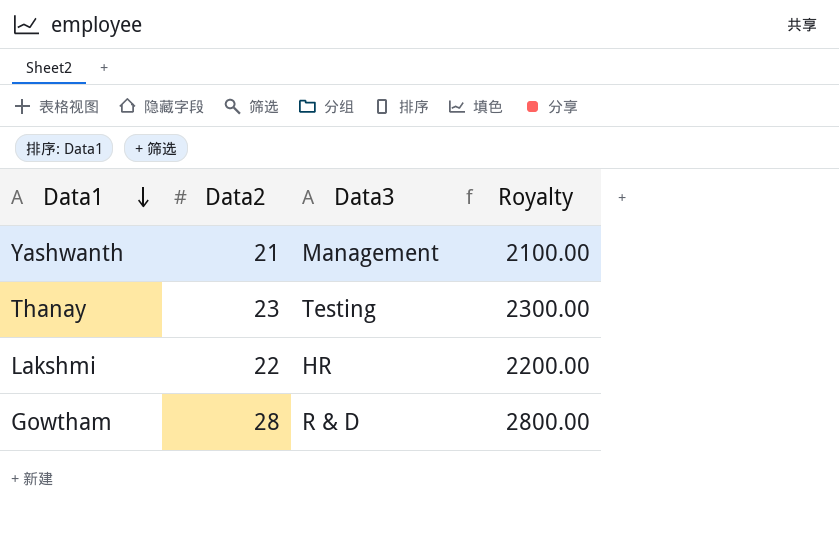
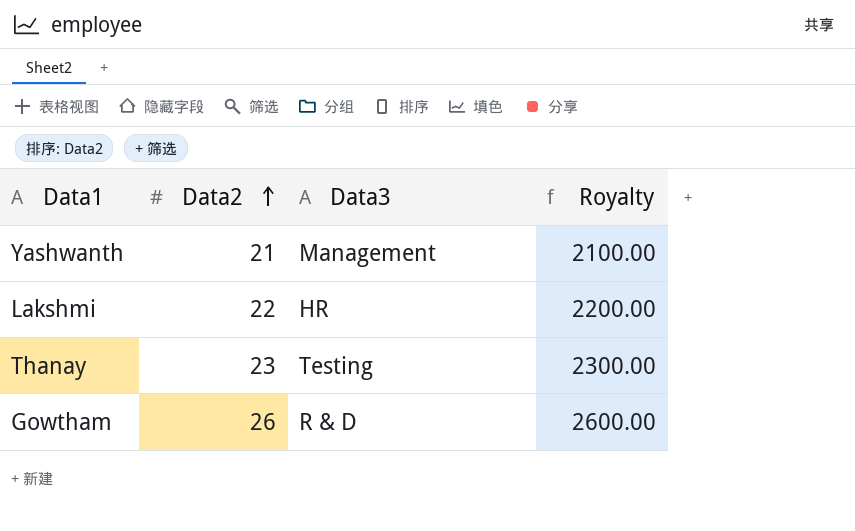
row order: Data1 descending -> Data2 ascending
Gowtham | Data2: 28 -> 26
Gowtham | Royalty: 2800.00 -> 2600.00

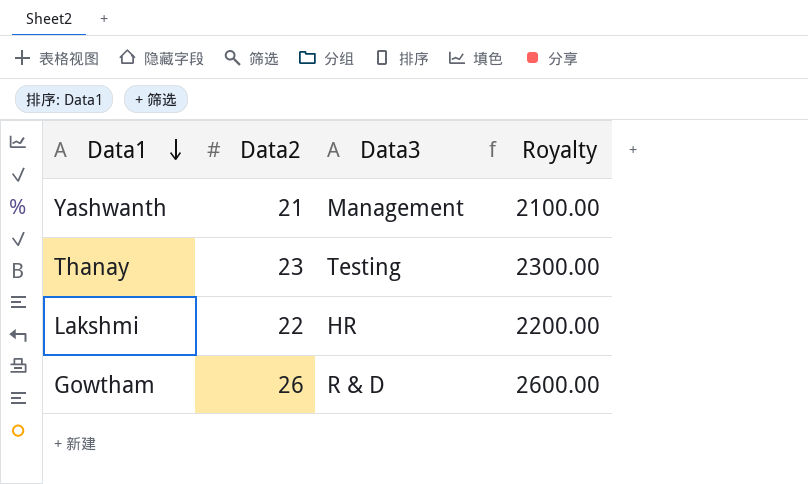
row order: Data2 ascending -> Data1 descending

